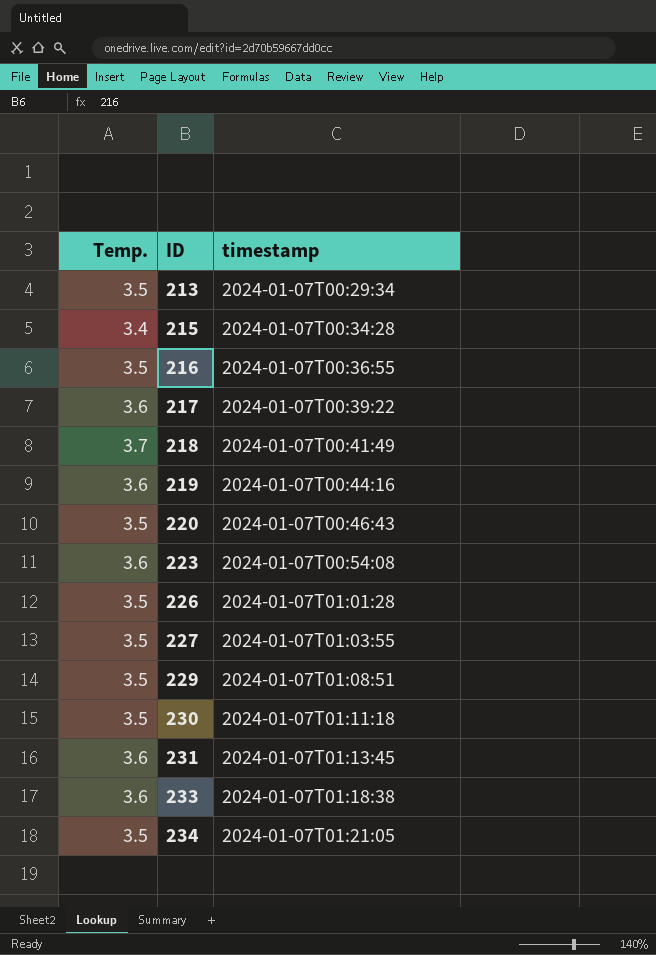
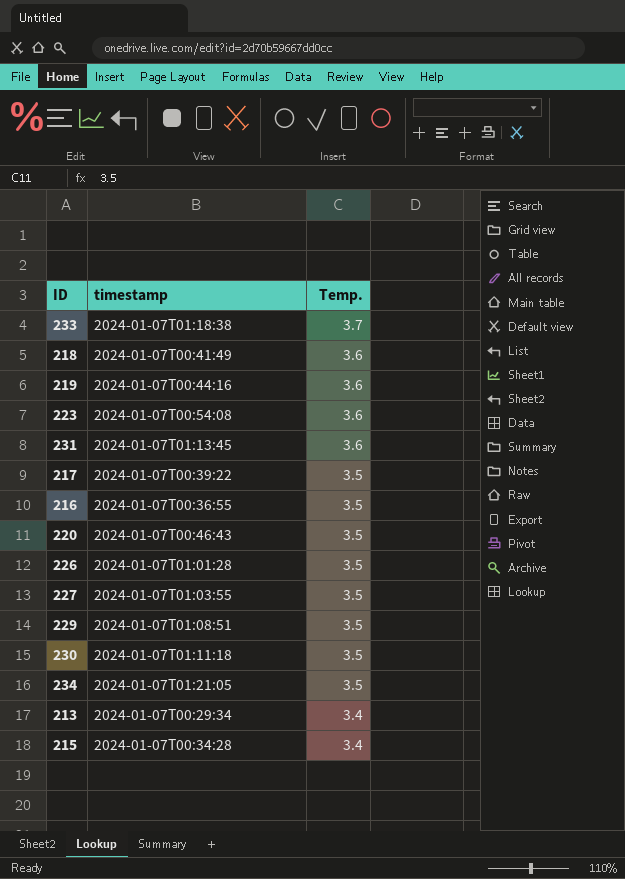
row order: ID ascending -> Temp. descending
column Temp. | position: 1 -> 3
233 | Temp.: 3.6 -> 3.7
218 | Temp.: 3.7 -> 3.6
217 | Temp.: 3.6 -> 3.5
213 | Temp.: 3.5 -> 3.4

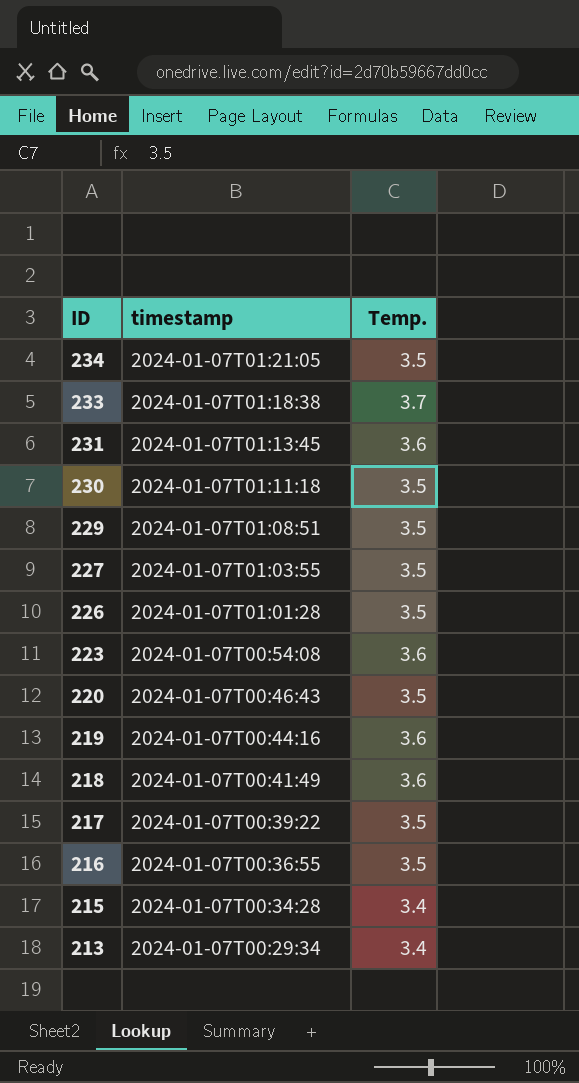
row order: Temp. descending -> ID descending

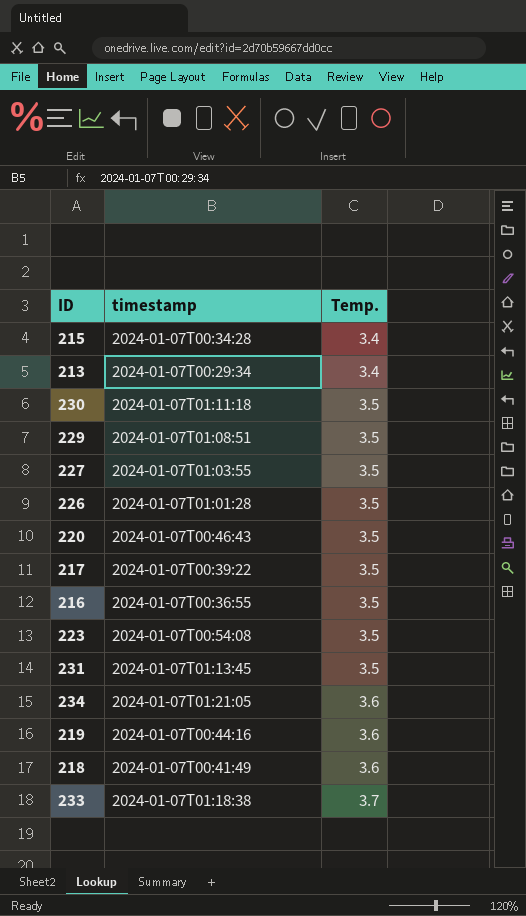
row order: ID descending -> Temp. ascending
223 | Temp.: 3.6 -> 3.5
231 | Temp.: 3.6 -> 3.5
234 | Temp.: 3.5 -> 3.6

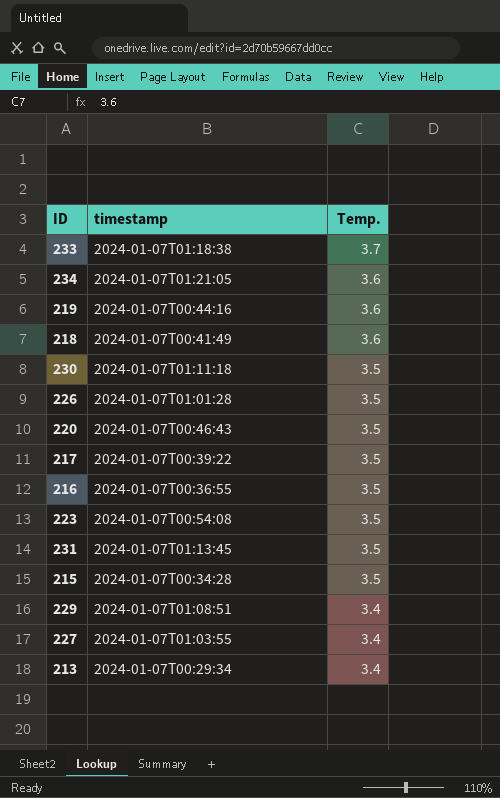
row order: Temp. ascending -> Temp. descending
215 | Temp.: 3.4 -> 3.5
229 | Temp.: 3.5 -> 3.4
227 | Temp.: 3.5 -> 3.4

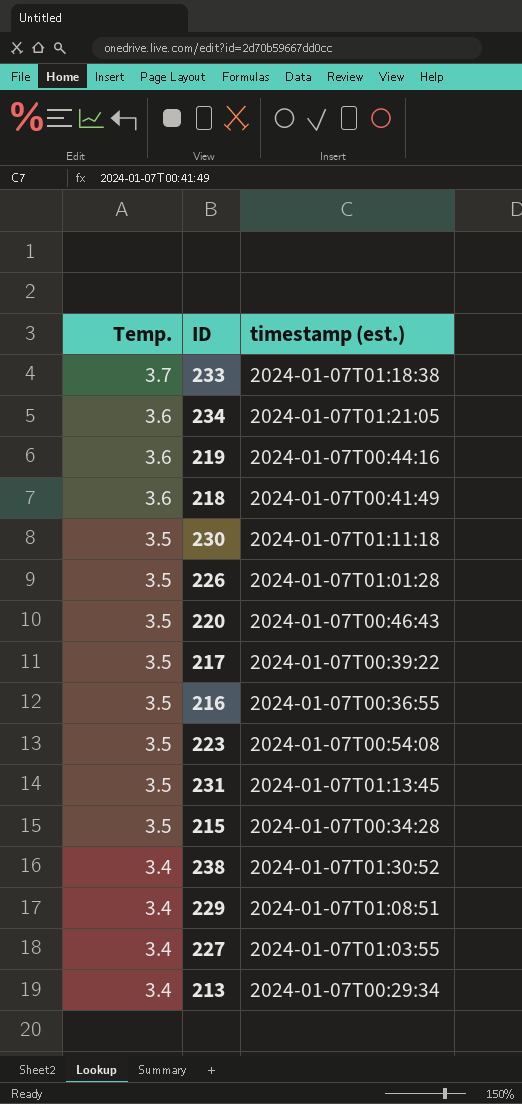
column Temp. | position: 3 -> 1
column name: timestamp -> timestamp (est.)
row 238: none -> 3.4 | 2024-01-07T01:30:52

